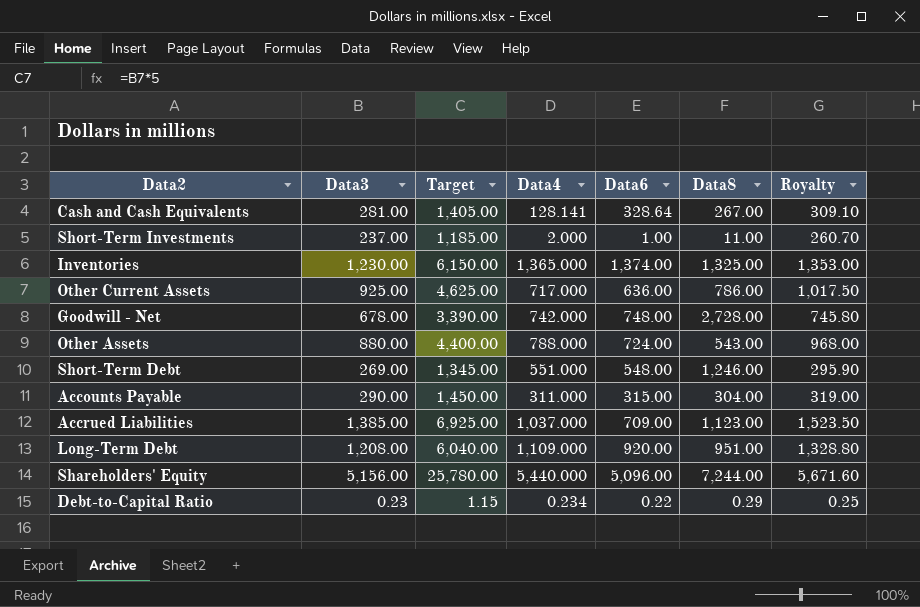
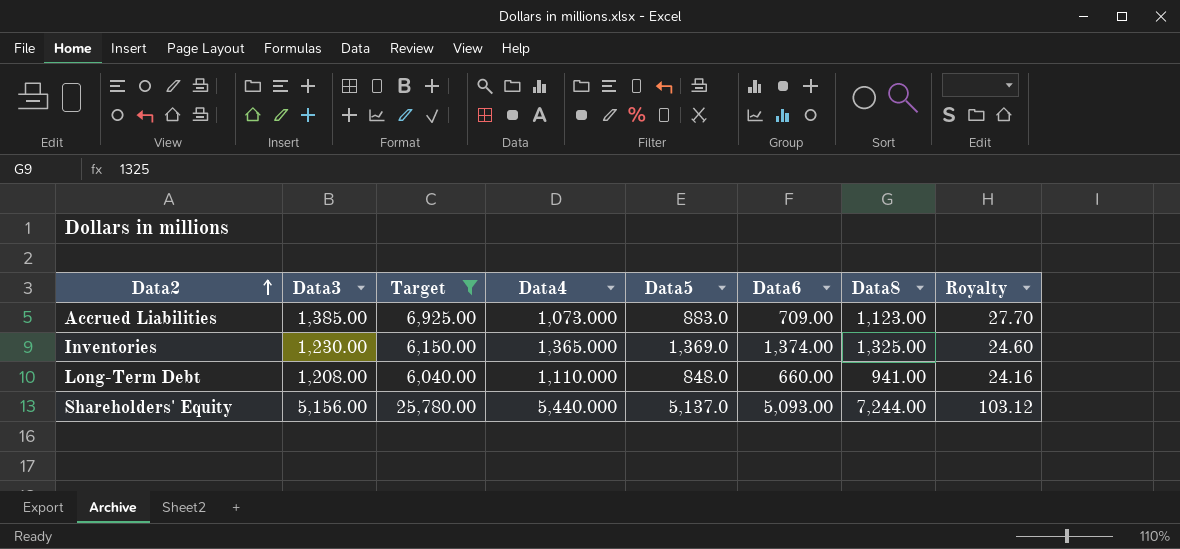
filter: none -> Target >= 6,040.00
row order: none -> Data2 ascending
column Data5 | position: none -> 5
column Royalty | formula: [Data3] * 1.1 -> [Data3] * 0.02
Accrued Liabilities | Data4: 1,037.000 -> 1,073.000
Long-Term Debt | Data4: 1,109.000 -> 1,110.000
Long-Term Debt | Data6: 920.00 -> 660.00
Long-Term Debt | Data8: 951.00 -> 941.00
Shareholders' Equity | Data6: 5,096.00 -> 5,093.00

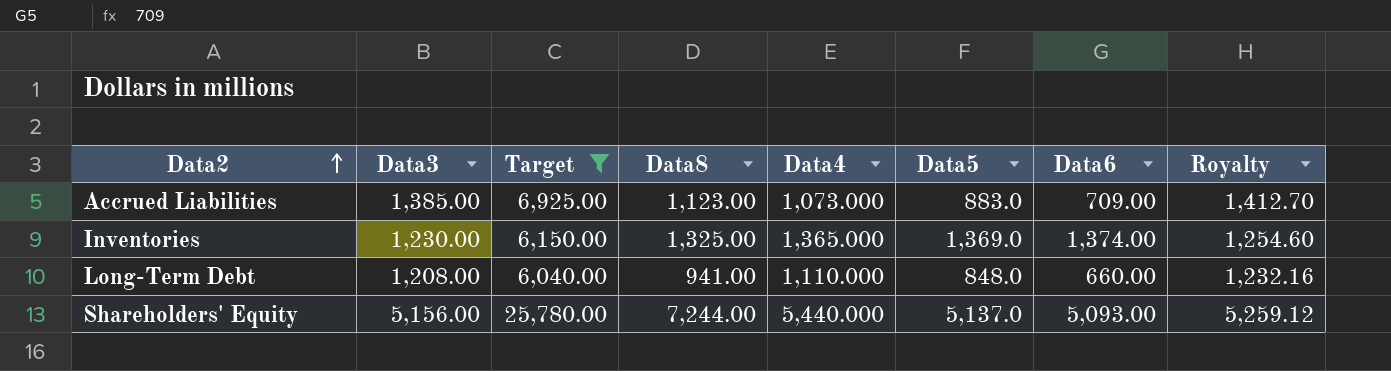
column Data8 | position: 7 -> 4
column Royalty | formula: [Data3] * 0.02 -> [Data3] * 1.02

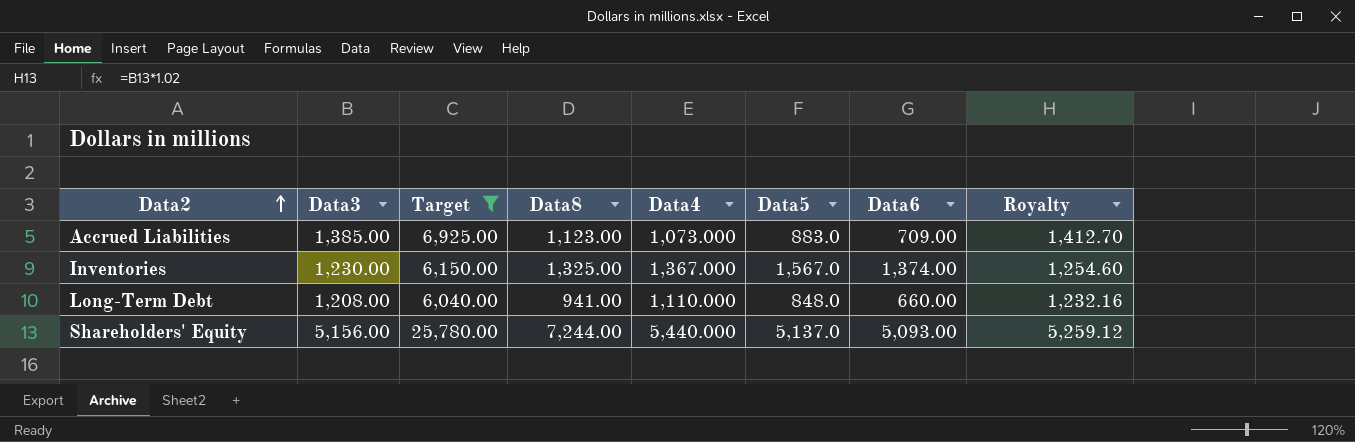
Inventories | Data4: 1,365.000 -> 1,367.000
Inventories | Data5: 1,369.0 -> 1,567.0

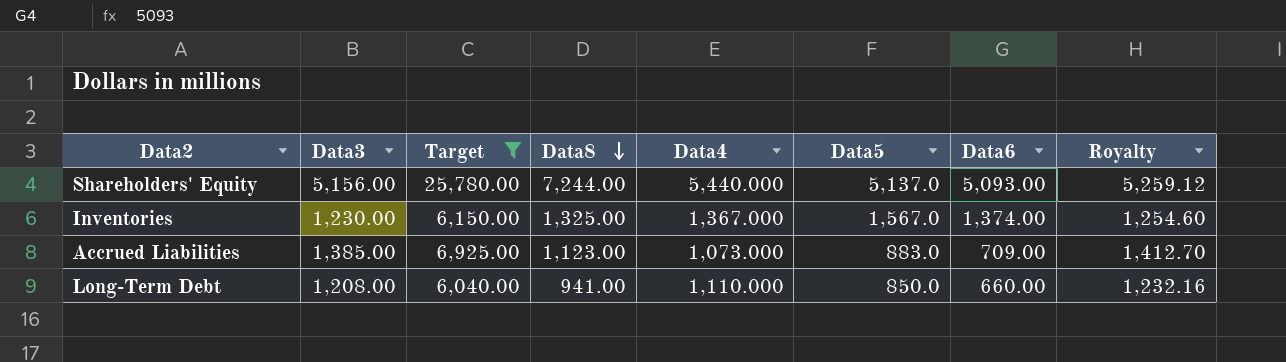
row order: Data2 ascending -> Data8 descending
Long-Term Debt | Data5: 848.0 -> 850.0

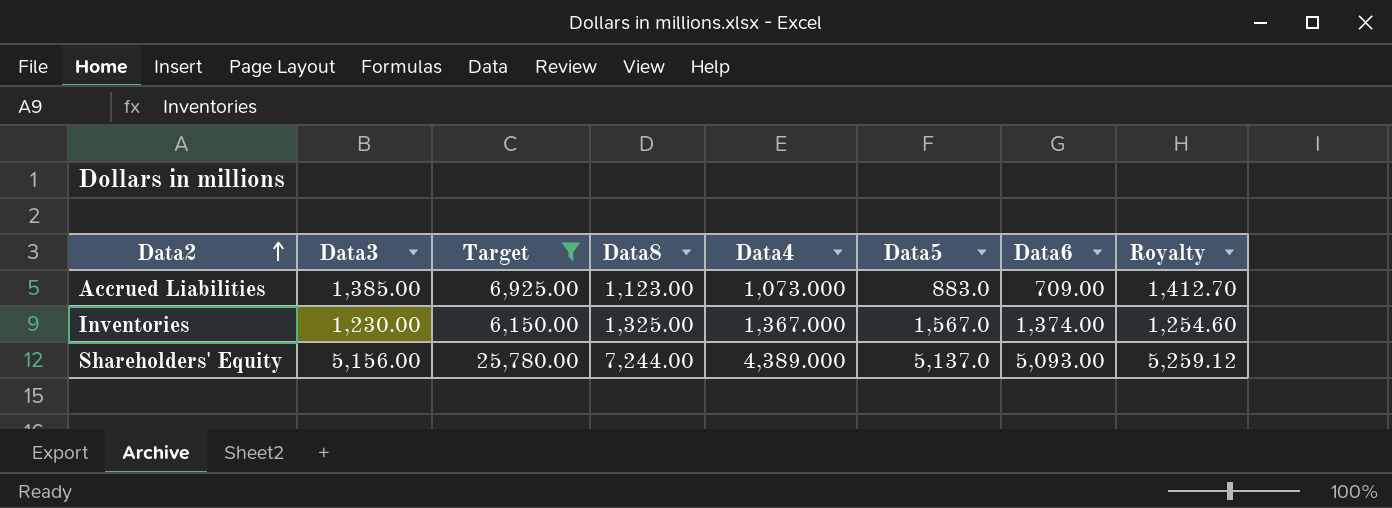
row order: Data8 descending -> Data2 ascending
row Long-Term Debt: 1,208.00 | 6,040.00 | 941.00 | 1,110.000 | 850.0 | 660.00 | 1,232.16 -> none
Shareholders' Equity | Data4: 5,440.000 -> 4,389.000

